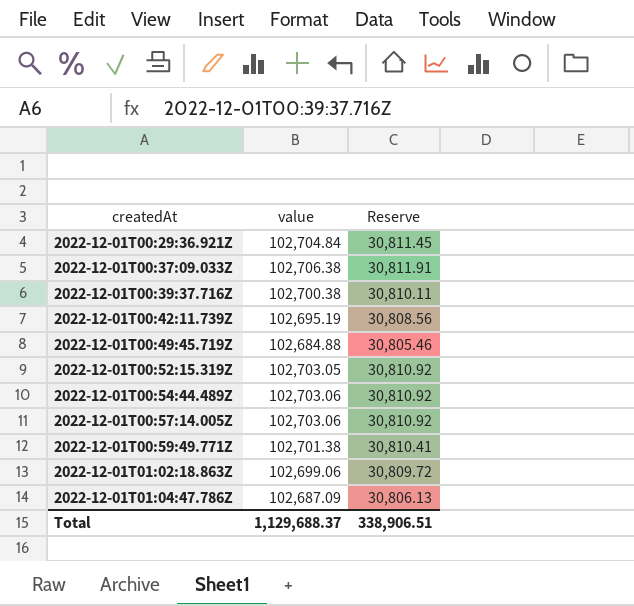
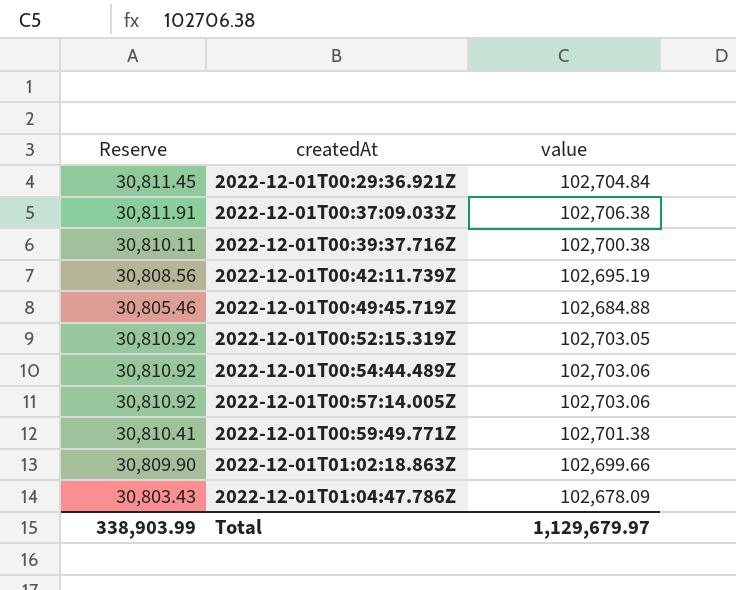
column Reserve | position: 3 -> 1
2022-12-01T01:02:18.863Z | Reserve: 30,809.72 -> 30,809.90
2022-12-01T01:02:18.863Z | value: 102,699.06 -> 102,699.66
2022-12-01T01:04:47.786Z | Reserve: 30,806.13 -> 30,803.43
2022-12-01T01:04:47.786Z | value: 102,687.09 -> 102,678.09
Total | Reserve: 338,906.51 -> 338,903.99
Total | value: 1,129,688.37 -> 1,129,679.97

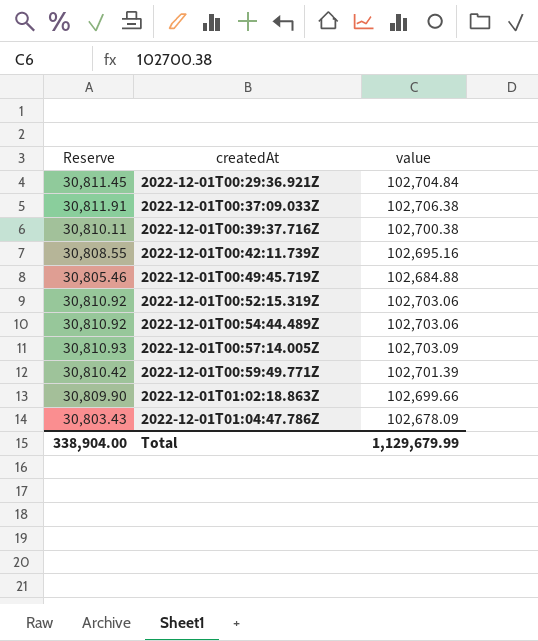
2022-12-01T00:42:11.739Z | Reserve: 30,808.56 -> 30,808.55
2022-12-01T00:42:11.739Z | value: 102,695.19 -> 102,695.16
2022-12-01T00:52:15.319Z | value: 102,703.05 -> 102,703.06
2022-12-01T00:57:14.005Z | Reserve: 30,810.92 -> 30,810.93
2022-12-01T00:57:14.005Z | value: 102,703.06 -> 102,703.09
2022-12-01T00:59:49.771Z | Reserve: 30,810.41 -> 30,810.42
2022-12-01T00:59:49.771Z | value: 102,701.38 -> 102,701.39
Total | Reserve: 338,903.99 -> 338,904.00
Total | value: 1,129,679.97 -> 1,129,679.99

